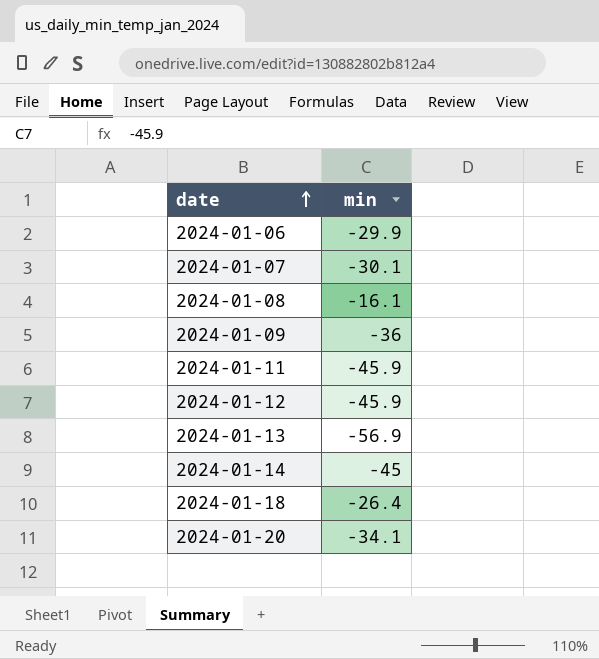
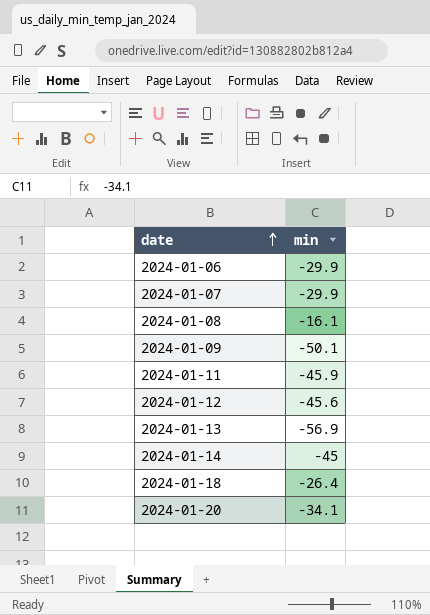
2024-01-07 | min: -30.1 -> -29.9
2024-01-09 | min: -36 -> -50.1
2024-01-12 | min: -45.9 -> -45.6

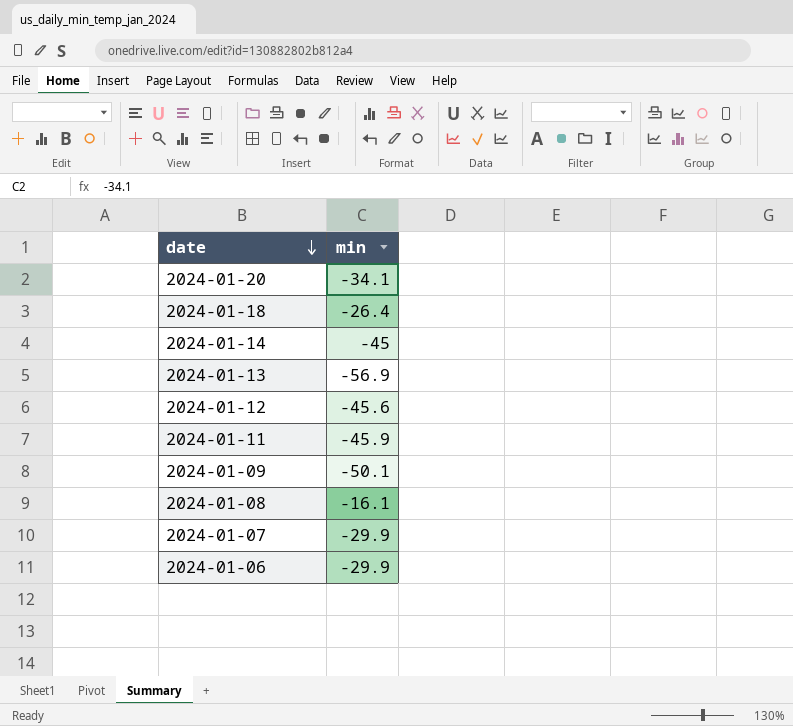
row order: date ascending -> date descending

